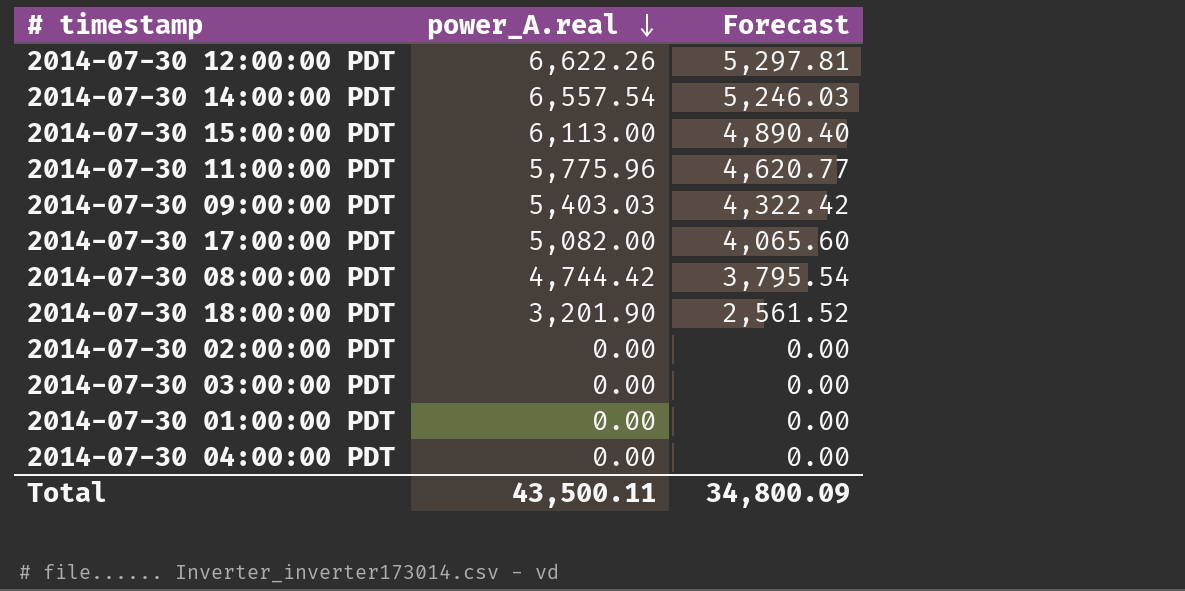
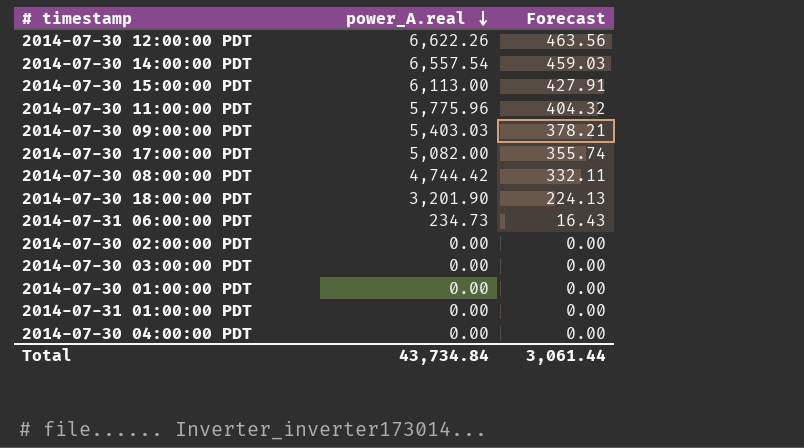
column Forecast | formula: [power_A.real] * 0.8 -> [power_A.real] * 0.07
row 2014-07-31 06:00:00 PDT: none -> 234.73 | 16.43
row 2014-07-31 01:00:00 PDT: none -> 0.00 | 0.00
Total | power_A.real: 43,500.11 -> 43,734.84
Total | Forecast: 34,800.09 -> 3,061.44

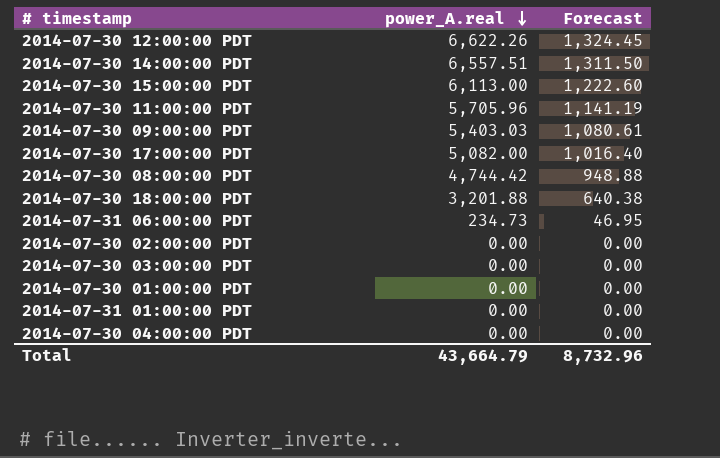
column Forecast | formula: [power_A.real] * 0.07 -> [power_A.real] * 0.2
2014-07-30 14:00:00 PDT | power_A.real: 6,557.54 -> 6,557.51
2014-07-30 11:00:00 PDT | power_A.real: 5,775.96 -> 5,705.96
2014-07-30 18:00:00 PDT | power_A.real: 3,201.90 -> 3,201.88
Total | power_A.real: 43,734.84 -> 43,664.79
Total | Forecast: 3,061.44 -> 8,732.96

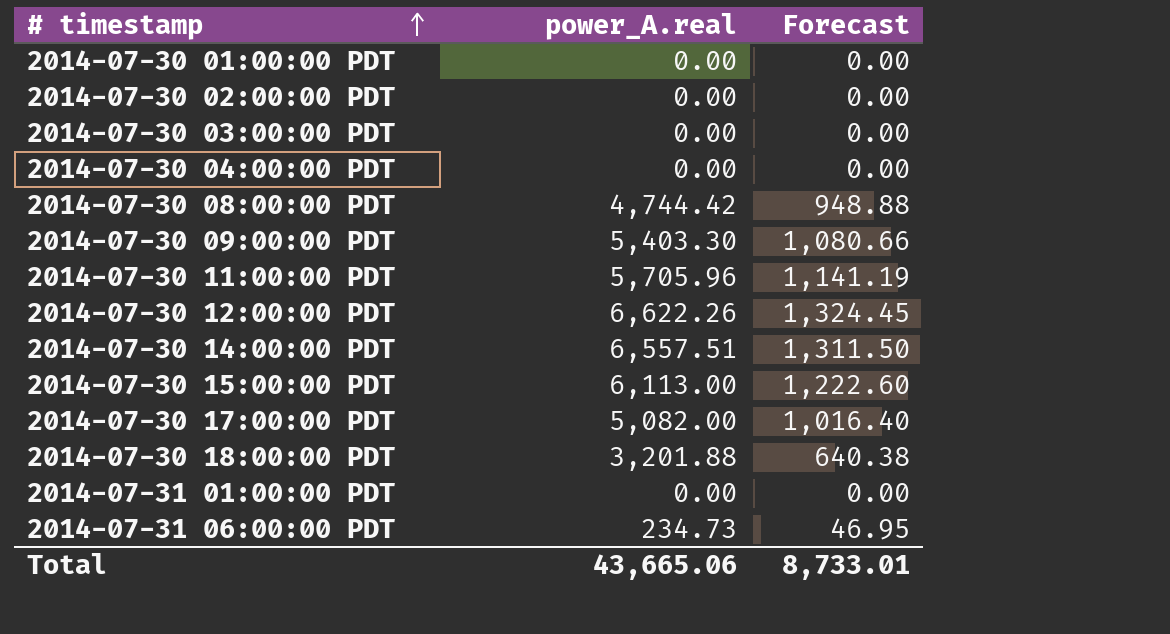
row order: power_A.real descending -> # timestamp ascending
2014-07-30 09:00:00 PDT | power_A.real: 5,403.03 -> 5,403.30
2014-07-30 09:00:00 PDT | Forecast: 1,080.61 -> 1,080.66
Total | power_A.real: 43,664.79 -> 43,665.06
Total | Forecast: 8,732.96 -> 8,733.01

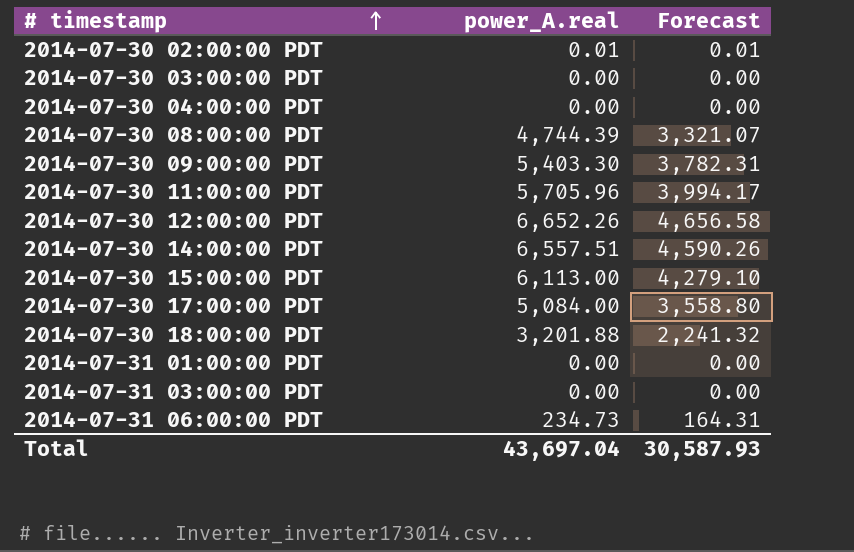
column Forecast | formula: [power_A.real] * 0.2 -> [power_A.real] * 0.7
row 2014-07-30 01:00:00 PDT: 0.00 | 0.00 -> none
2014-07-30 02:00:00 PDT | power_A.real: 0.00 -> 0.01
2014-07-30 08:00:00 PDT | power_A.real: 4,744.42 -> 4,744.39
2014-07-30 12:00:00 PDT | power_A.real: 6,622.26 -> 6,652.26
2014-07-30 17:00:00 PDT | power_A.real: 5,082.00 -> 5,084.00
row 2014-07-31 03:00:00 PDT: none -> 0.00 | 0.00
Total | power_A.real: 43,665.06 -> 43,697.04
Total | Forecast: 8,733.01 -> 30,587.93

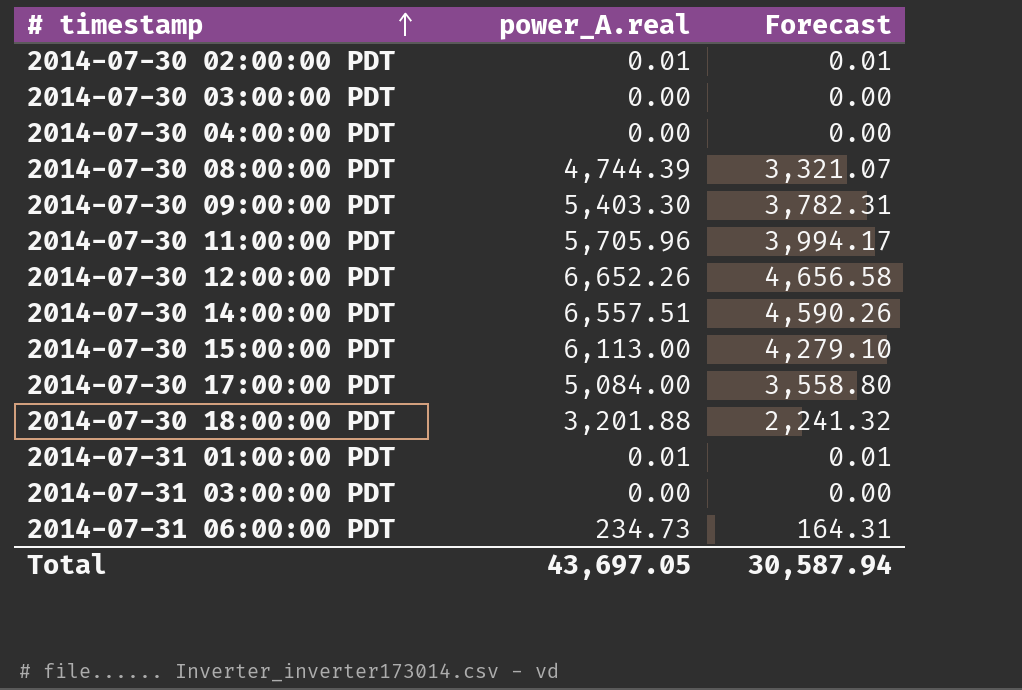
2014-07-31 01:00:00 PDT | power_A.real: 0.00 -> 0.01
2014-07-31 01:00:00 PDT | Forecast: 0.00 -> 0.01
Total | power_A.real: 43,697.04 -> 43,697.05
Total | Forecast: 30,587.93 -> 30,587.94

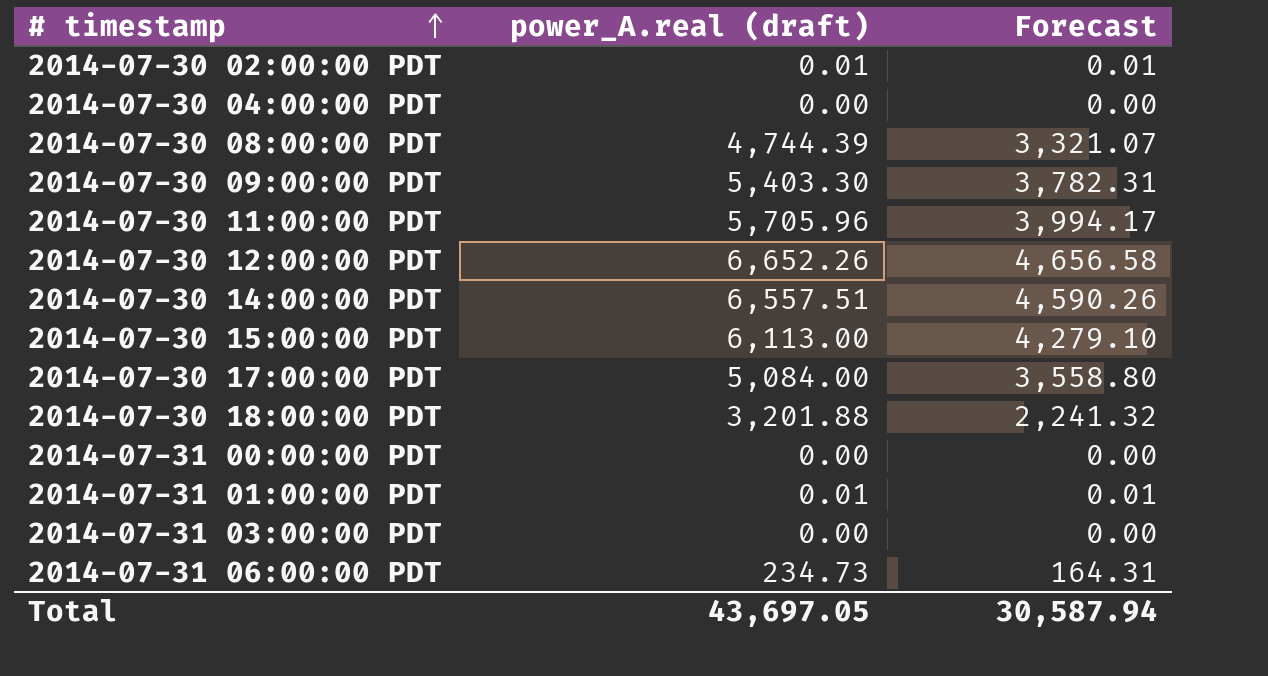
column name: power_A.real -> power_A.real (draft)
row 2014-07-30 03:00:00 PDT: 0.00 | 0.00 -> none
row 2014-07-31 00:00:00 PDT: none -> 0.00 | 0.00

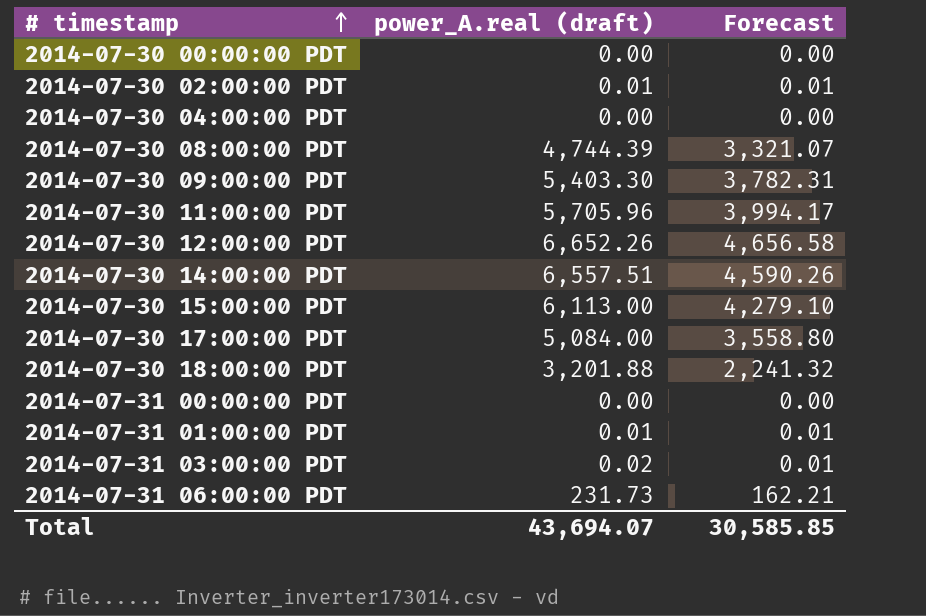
row 2014-07-30 00:00:00 PDT: none -> 0.00 | 0.00
2014-07-31 03:00:00 PDT | power_A.real (draft): 0.00 -> 0.02
2014-07-31 03:00:00 PDT | Forecast: 0.00 -> 0.01
2014-07-31 06:00:00 PDT | power_A.real (draft): 234.73 -> 231.73
2014-07-31 06:00:00 PDT | Forecast: 164.31 -> 162.21
Total | power_A.real (draft): 43,697.05 -> 43,694.07
Total | Forecast: 30,587.94 -> 30,585.85

